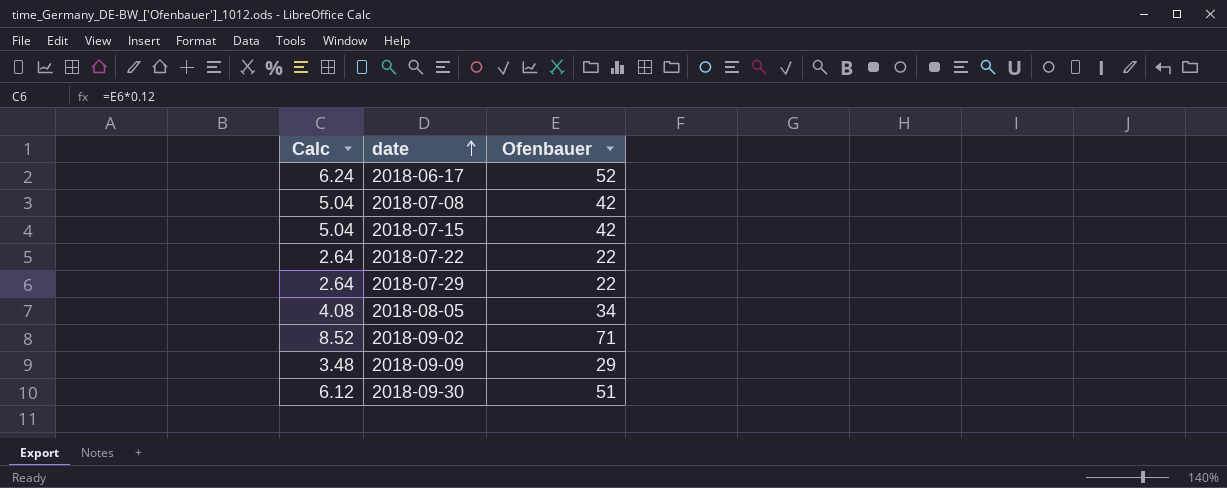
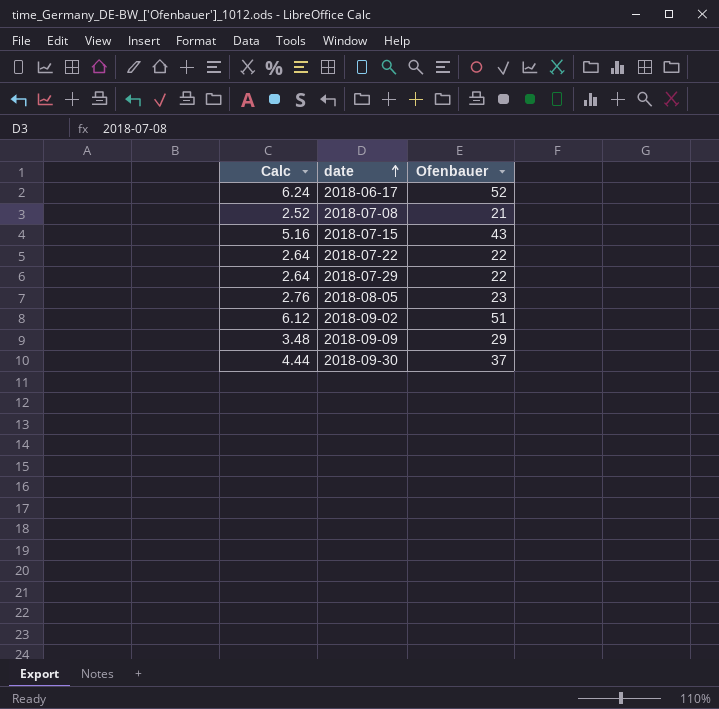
2018-07-08 | Calc: 5.04 -> 2.52
2018-07-08 | Ofenbauer: 42 -> 21
2018-07-15 | Calc: 5.04 -> 5.16
2018-07-15 | Ofenbauer: 42 -> 43
2018-08-05 | Calc: 4.08 -> 2.76
2018-08-05 | Ofenbauer: 34 -> 23
2018-09-02 | Calc: 8.52 -> 6.12
2018-09-02 | Ofenbauer: 71 -> 51
2018-09-30 | Calc: 6.12 -> 4.44
2018-09-30 | Ofenbauer: 51 -> 37

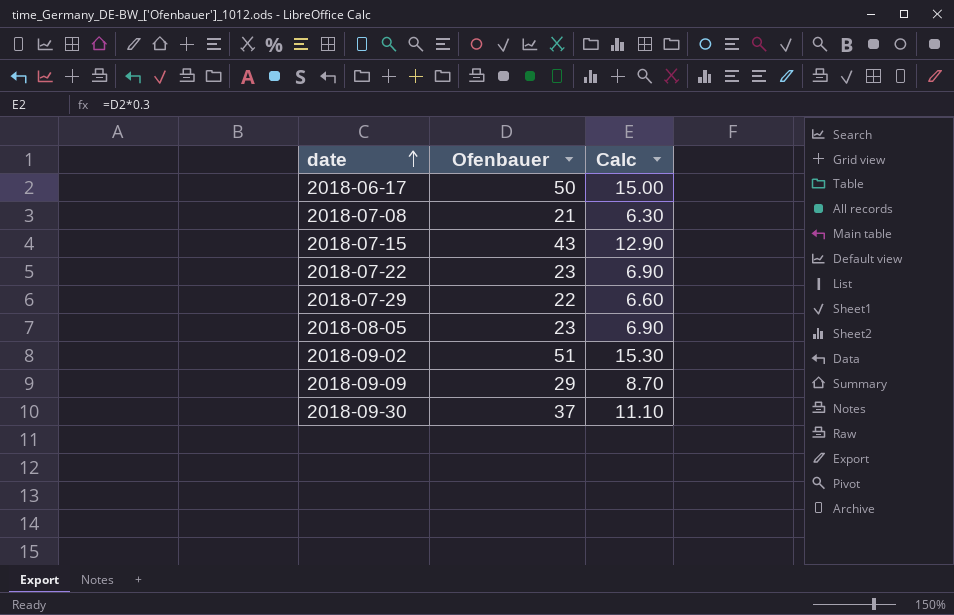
column Calc | formula: [Ofenbauer] * 0.12 -> [Ofenbauer] * 0.3
column Calc | position: 1 -> 3
2018-06-17 | Ofenbauer: 52 -> 50
2018-07-22 | Ofenbauer: 22 -> 23

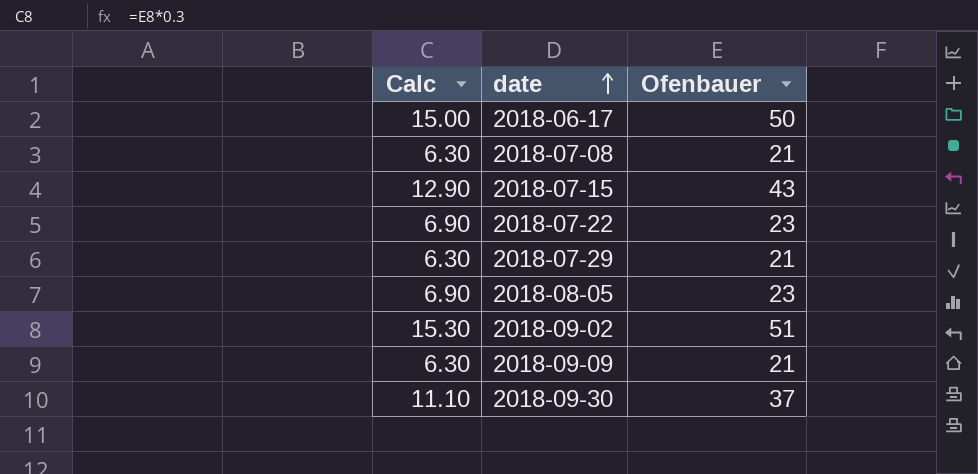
column Calc | position: 3 -> 1
2018-07-29 | Calc: 6.60 -> 6.30
2018-07-29 | Ofenbauer: 22 -> 21
2018-09-09 | Calc: 8.70 -> 6.30
2018-09-09 | Ofenbauer: 29 -> 21

